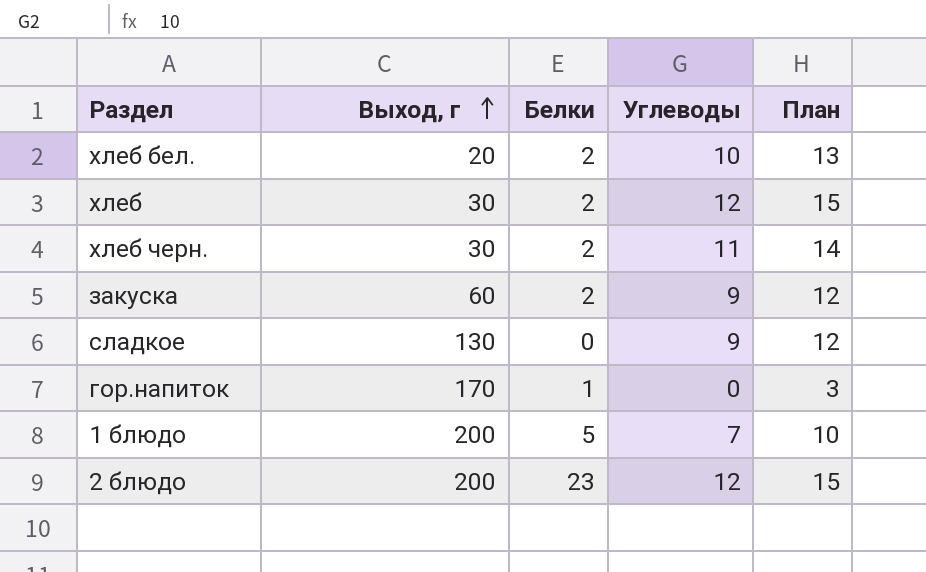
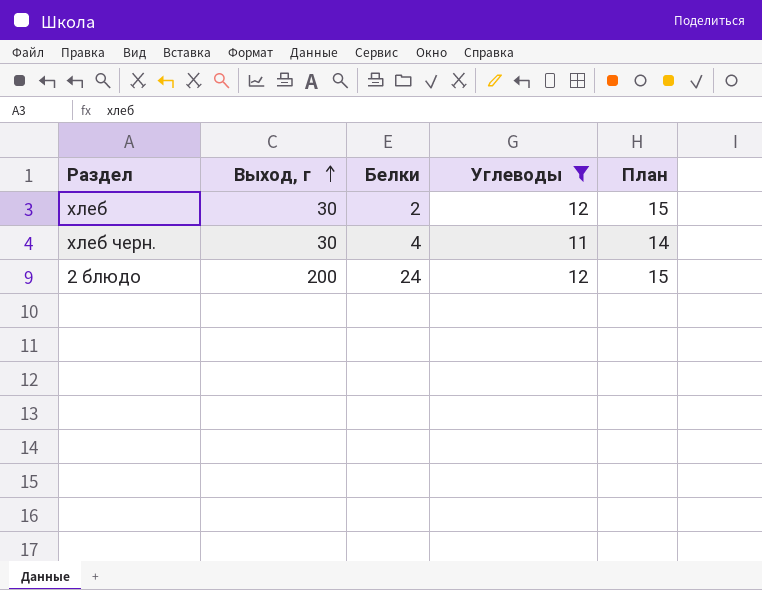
filter: none -> Углеводы >= 11
хлеб черн. | Белки: 2 -> 4
2 блюдо | Белки: 23 -> 24

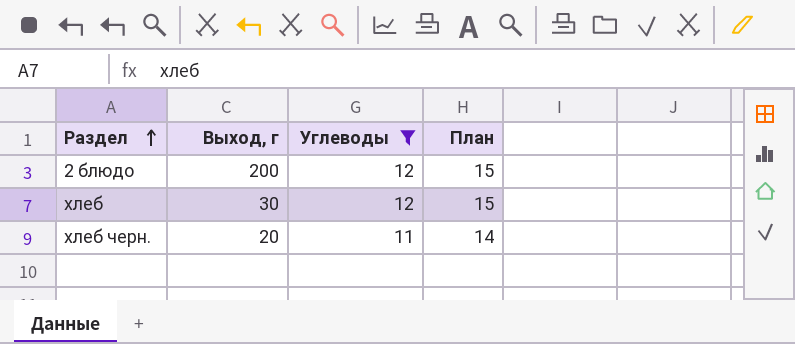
row order: Выход, г ascending -> Раздел ascending
column Белки | position: 3 -> none
хлеб черн. | Выход, г: 30 -> 20

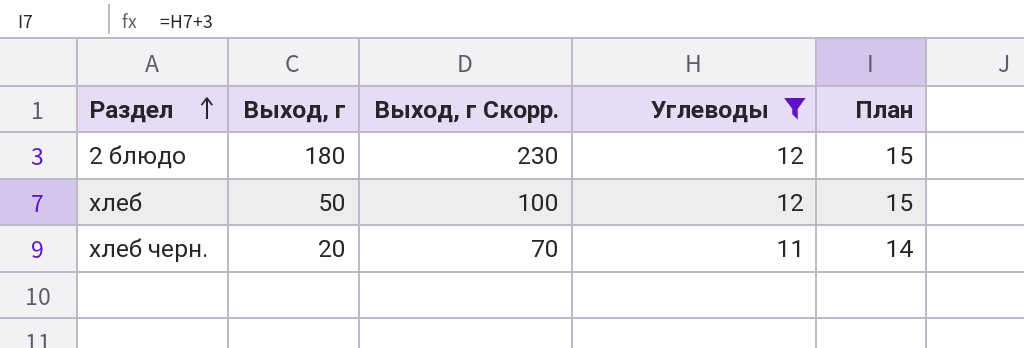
column Выход, г Скорр. | formula: none -> [Выход, г] + 50
2 блюдо | Выход, г: 200 -> 180
хлеб | Выход, г: 30 -> 50

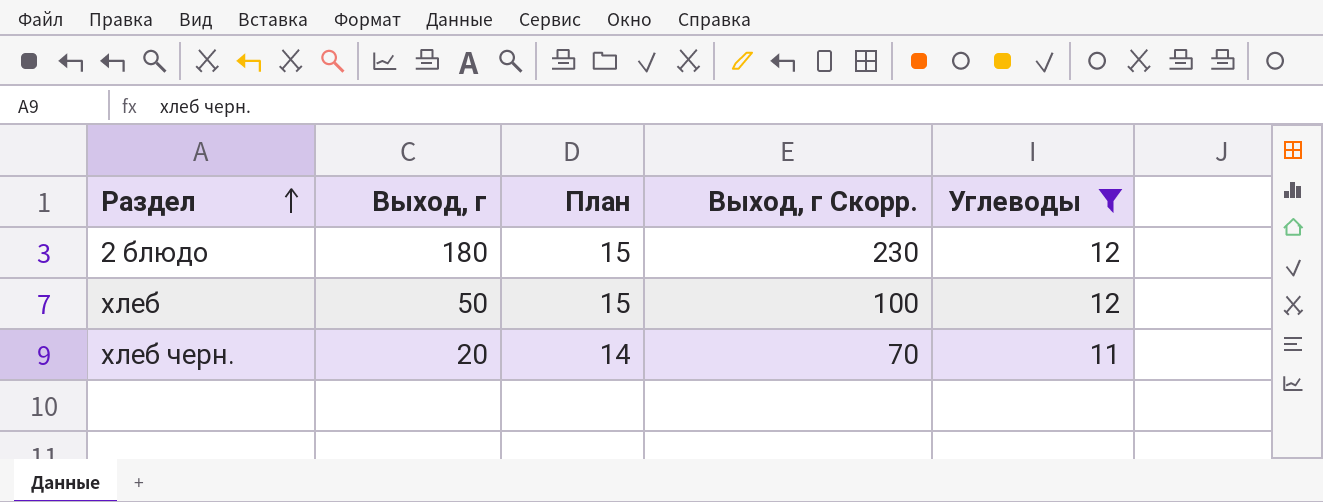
column План | position: 5 -> 3

